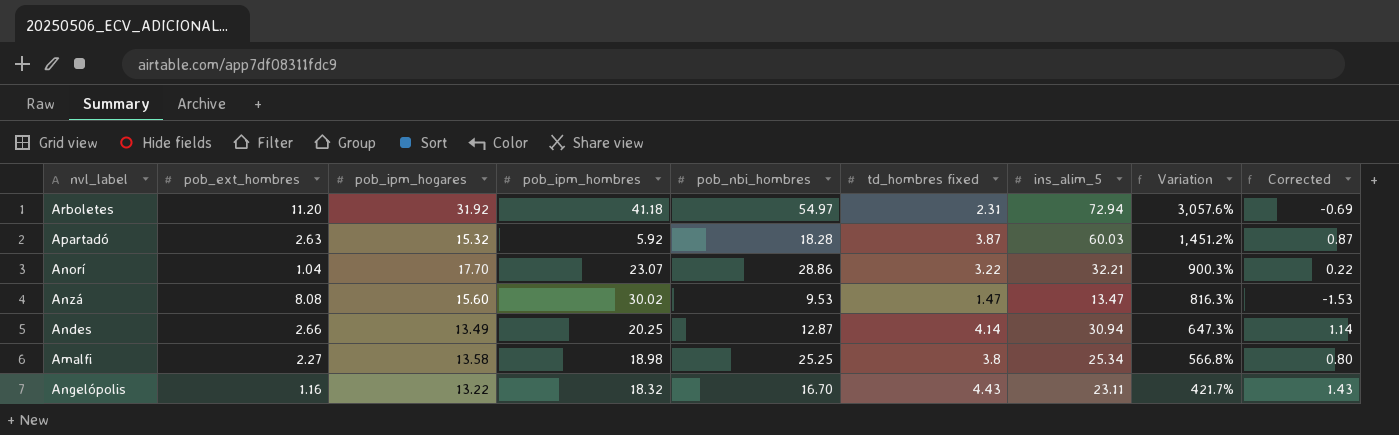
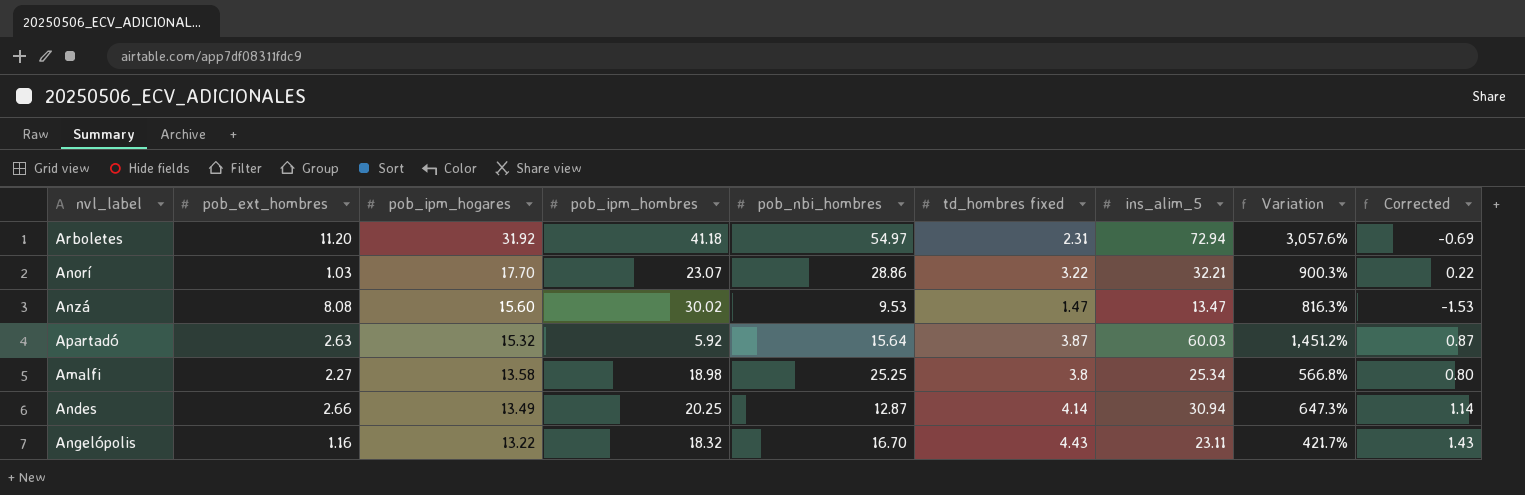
row order: Variation descending -> pob_ipm_hogares descending
Anorí | pob_ext_hombres: 1.04 -> 1.03
Apartadó | pob_nbi_hombres: 18.28 -> 15.64

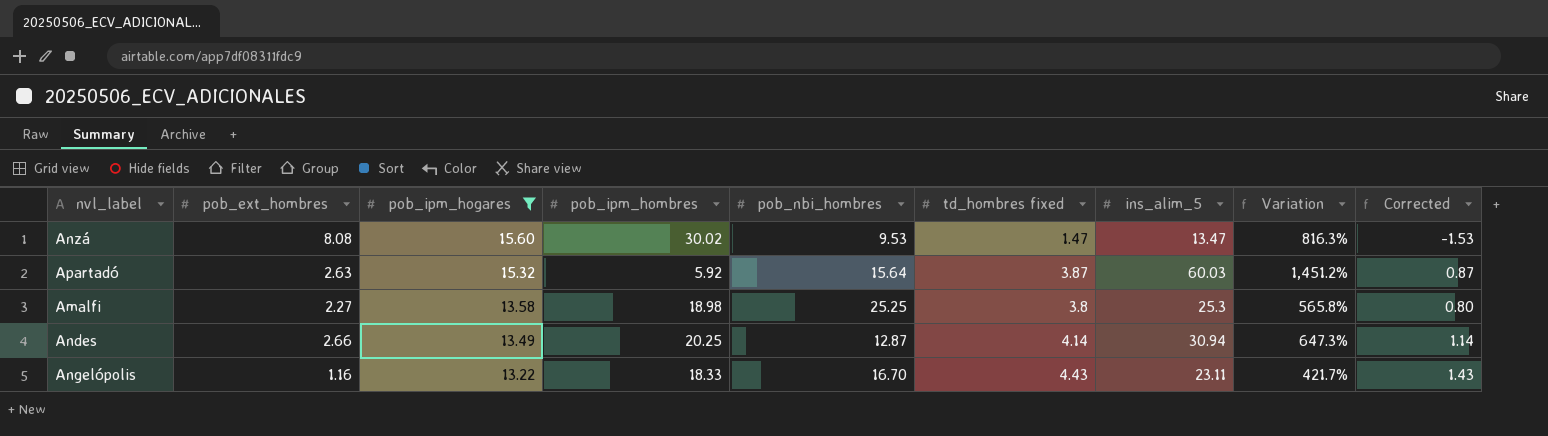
filter: none -> pob_ipm_hogares <= 15.60
Amalfi | ins_alim_5: 25.34 -> 25.3
Amalfi | Variation: 566.8% -> 565.8%
Angelópolis | pob_ipm_hombres: 18.32 -> 18.33

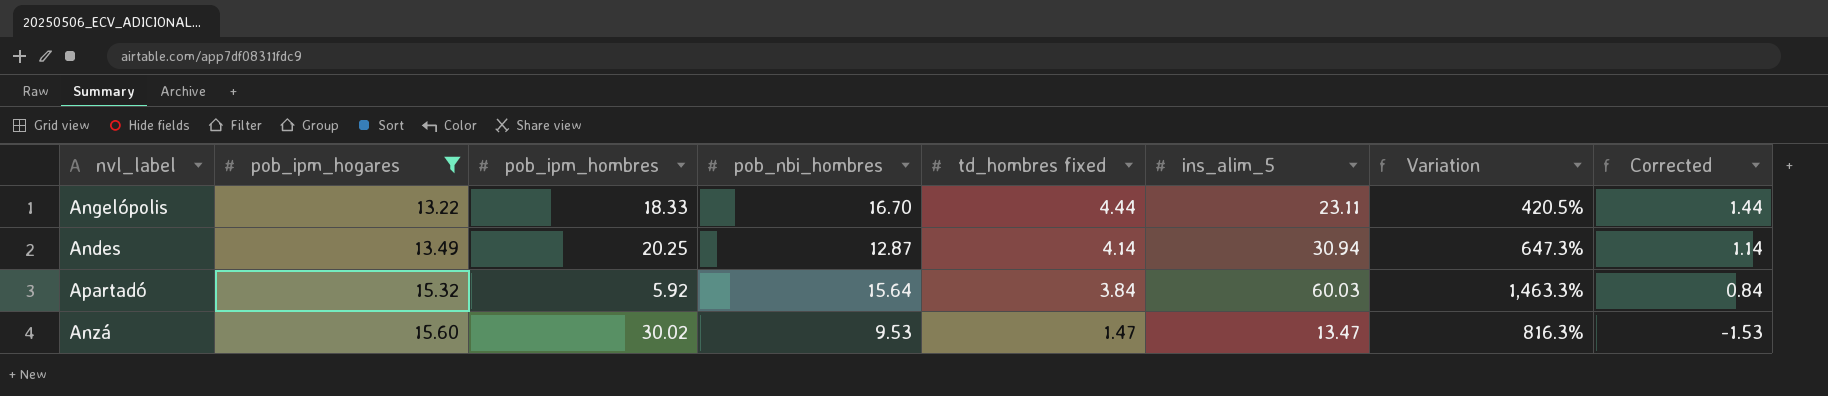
row order: pob_ipm_hogares descending -> pob_ipm_hogares ascending
column pob_ext_hombres | position: 2 -> none
row Amalfi: 2.27 | 13.58 | 18.98 | 25.25 | 3.8 | 25.3 | 565.8% | 0.80 -> none
Angelópolis | td_hombres fixed: 4.43 -> 4.44
Angelópolis | Variation: 421.7% -> 420.5%
Angelópolis | Corrected: 1.43 -> 1.44
Apartadó | td_hombres fixed: 3.87 -> 3.84
Apartadó | Variation: 1,451.2% -> 1,463.3%
Apartadó | Corrected: 0.87 -> 0.84

